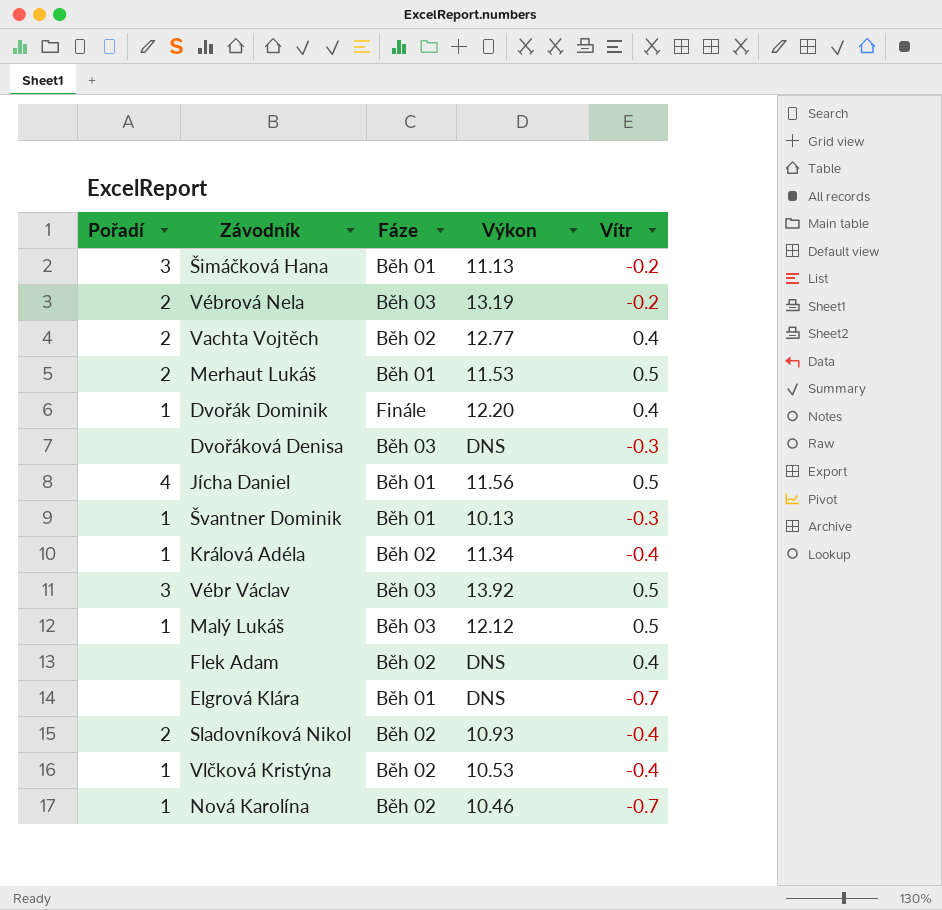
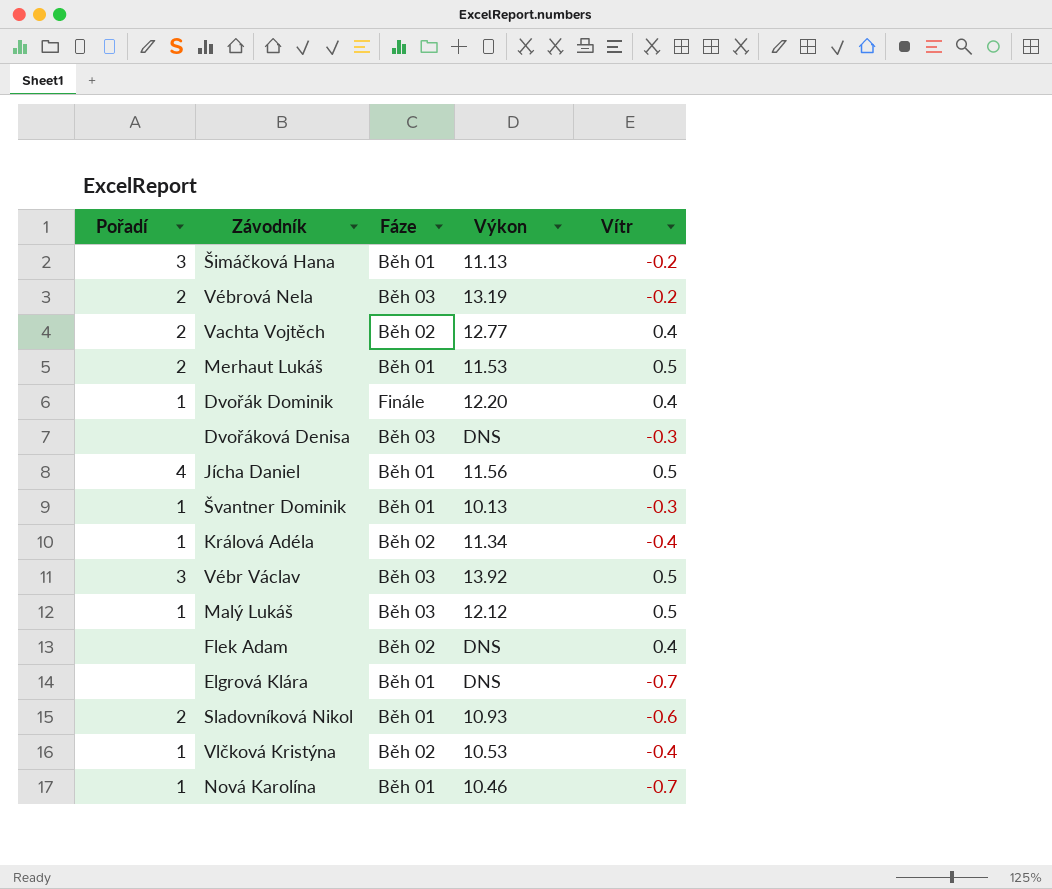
Sladovníková Nikol | Fáze: Běh 02 -> Běh 01
Sladovníková Nikol | Vítr: -0.4 -> -0.6
Nová Karolína | Fáze: Běh 02 -> Běh 01

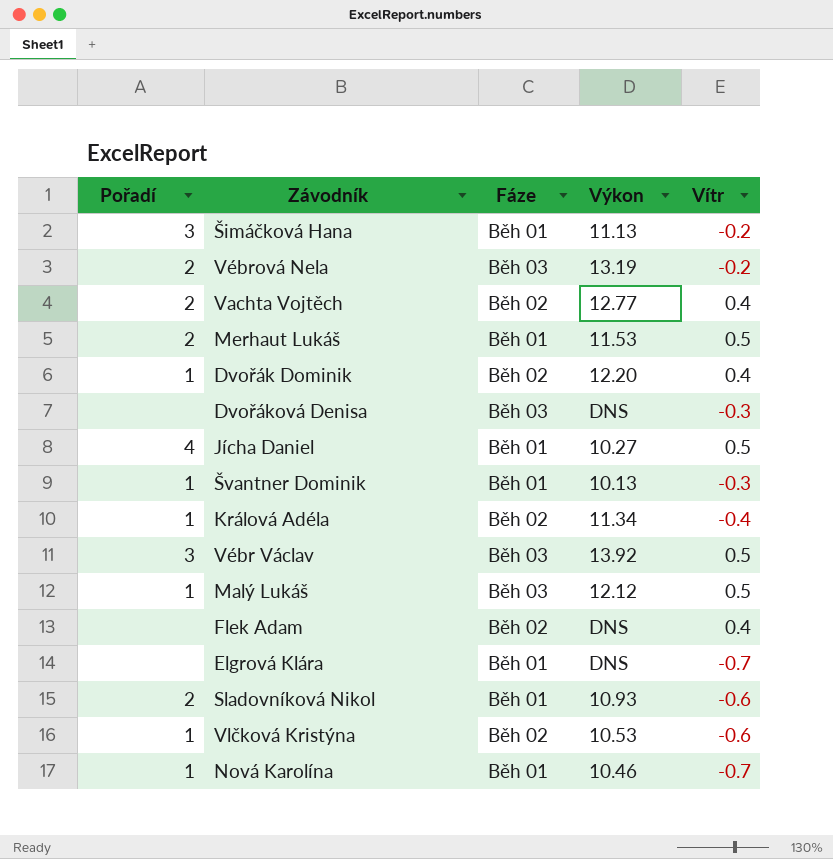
Dvořák Dominik | Fáze: Finále -> Běh 02
Jícha Daniel | Výkon: 11.56 -> 10.27
Vlčková Kristýna | Vítr: -0.4 -> -0.6

